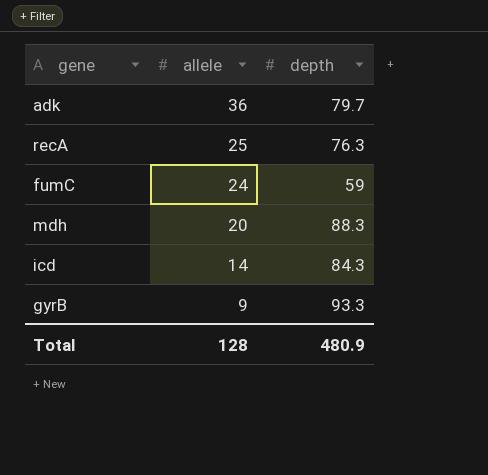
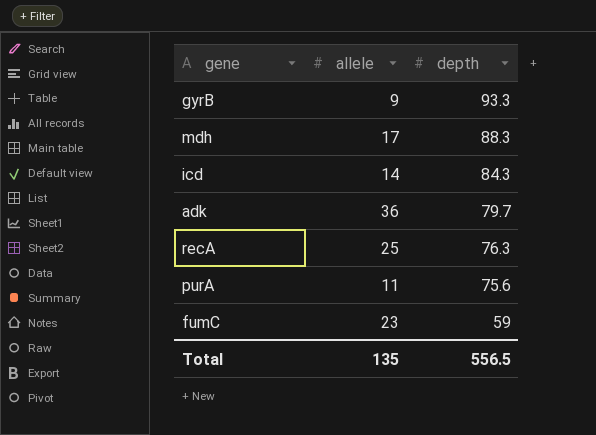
row order: allele descending -> depth descending
mdh | allele: 20 -> 17
row purA: none -> 11 | 75.6
fumC | allele: 24 -> 23
Total | allele: 128 -> 135
Total | depth: 480.9 -> 556.5

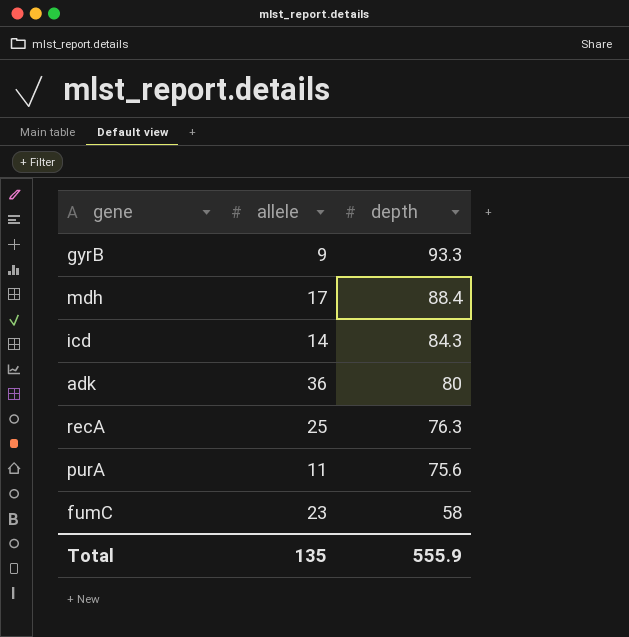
mdh | depth: 88.3 -> 88.4
adk | depth: 79.7 -> 80
fumC | depth: 59 -> 58
Total | depth: 556.5 -> 555.9

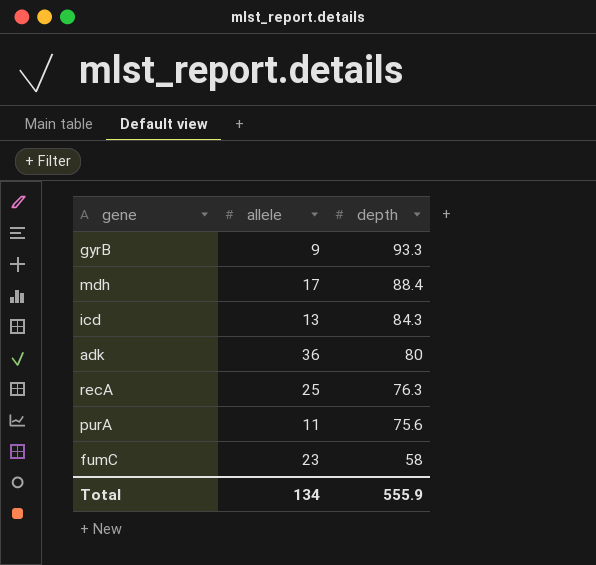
icd | allele: 14 -> 13
Total | allele: 135 -> 134

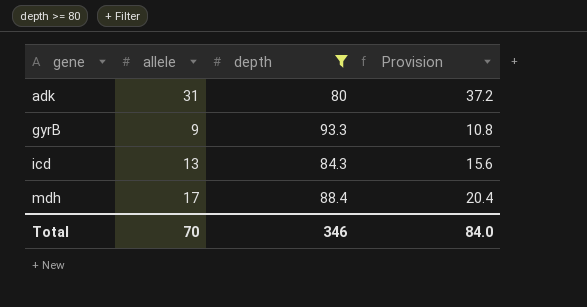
filter: none -> depth >= 80
row order: depth descending -> gene ascending
column Provision | formula: none -> [allele] * 1.2
adk | allele: 36 -> 31
Total | allele: 134 -> 70
Total | depth: 555.9 -> 346

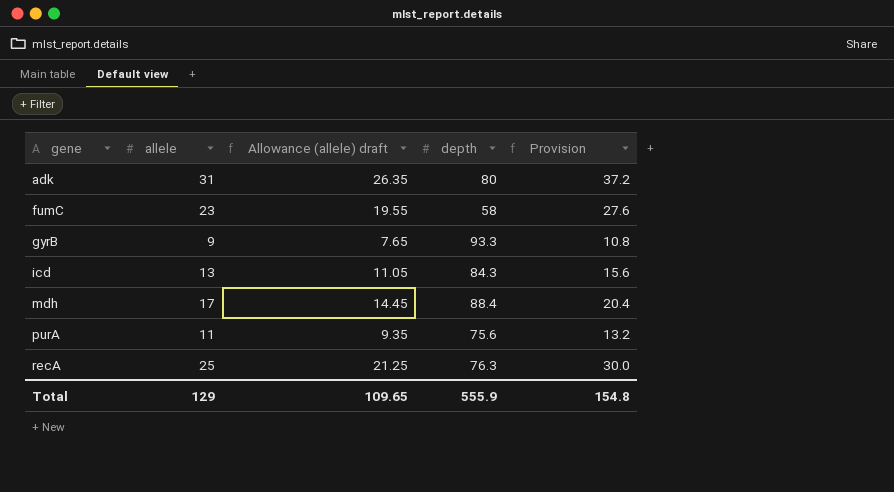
filter: depth >= 80 -> none
column Allowance (allele) draft | formula: none -> [allele] * 0.85
Total | allele: 70 -> 129
Total | depth: 346 -> 555.9
Total | Provision: 84.0 -> 154.8

